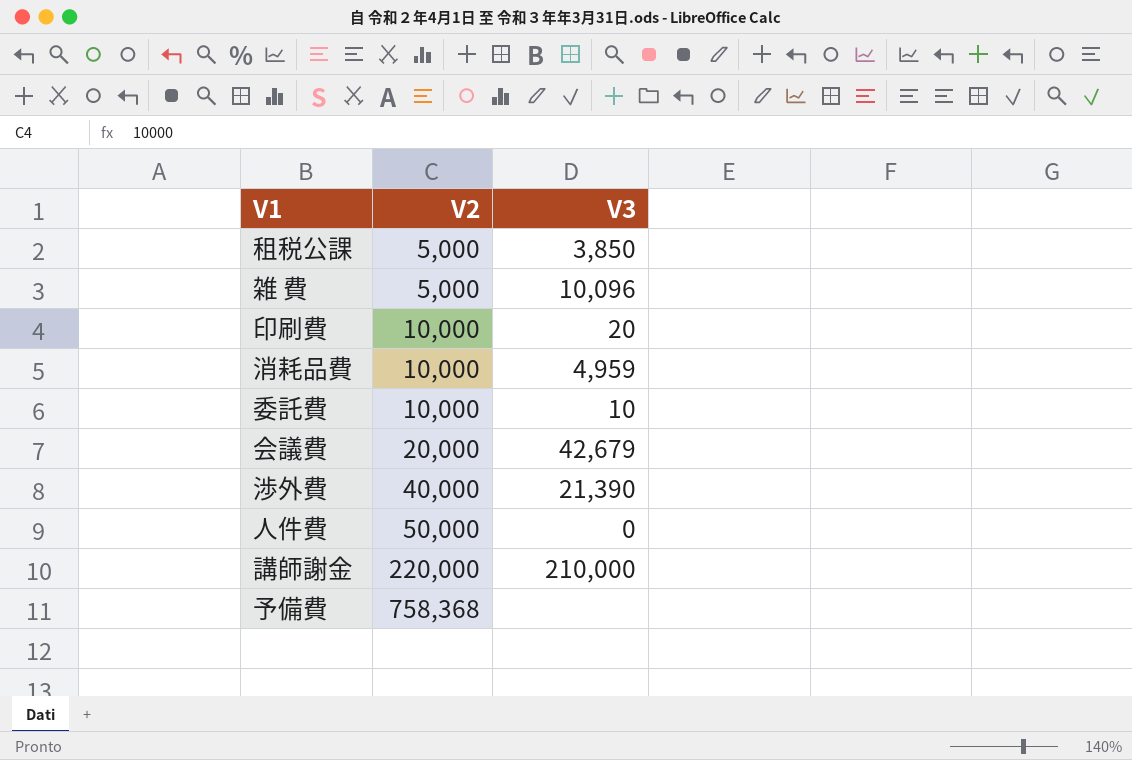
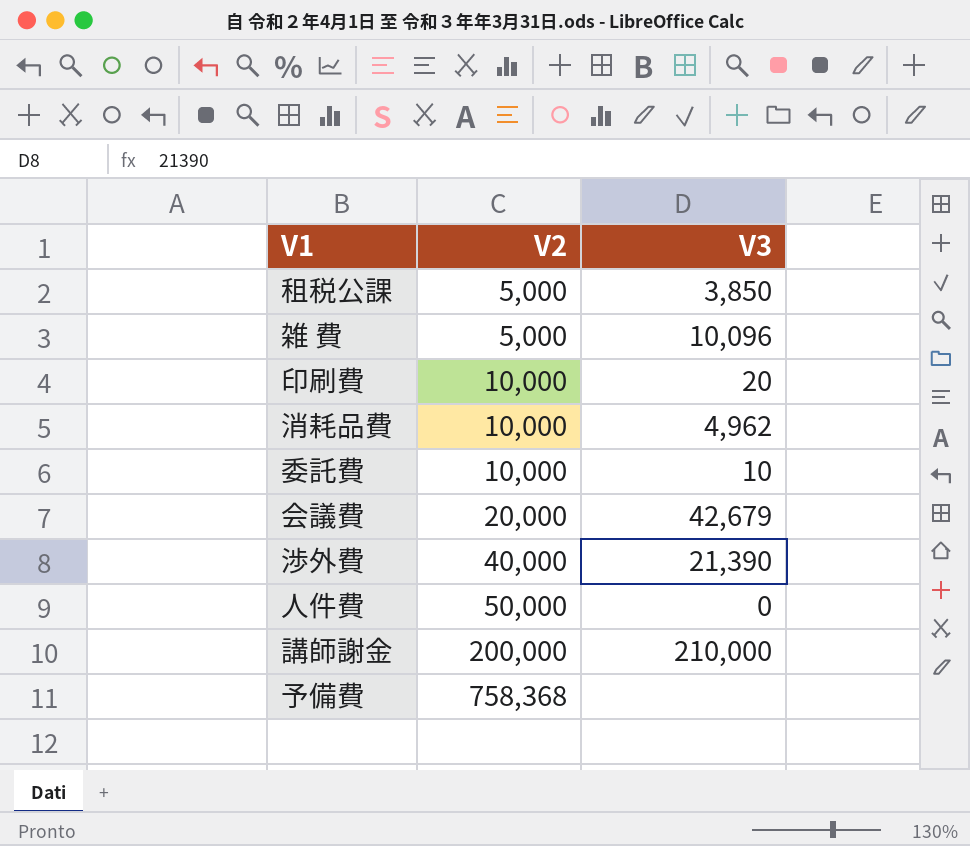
消耗品費 | V3: 4,959 -> 4,962
講師謝金 | V2: 220,000 -> 200,000

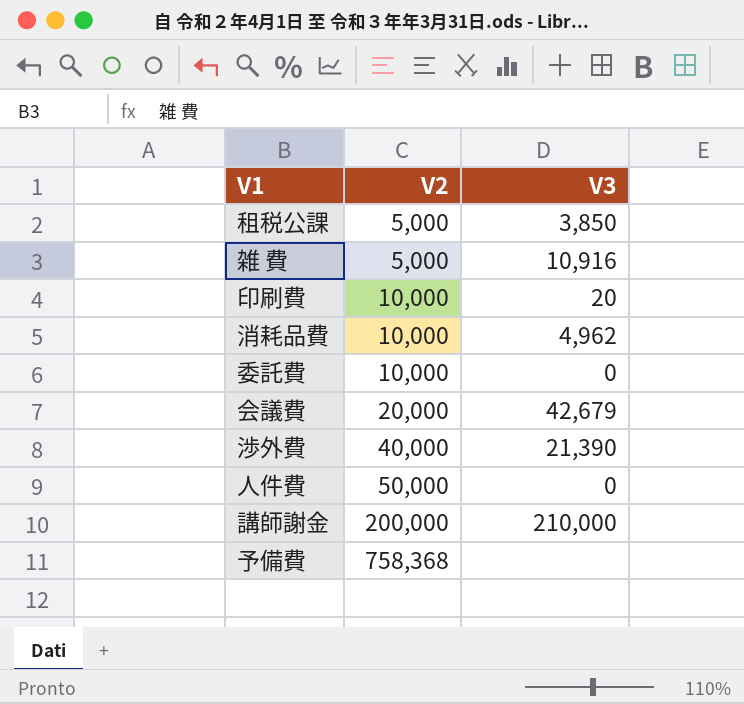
雑 費 | V3: 10,096 -> 10,916
委託費 | V3: 10 -> 0

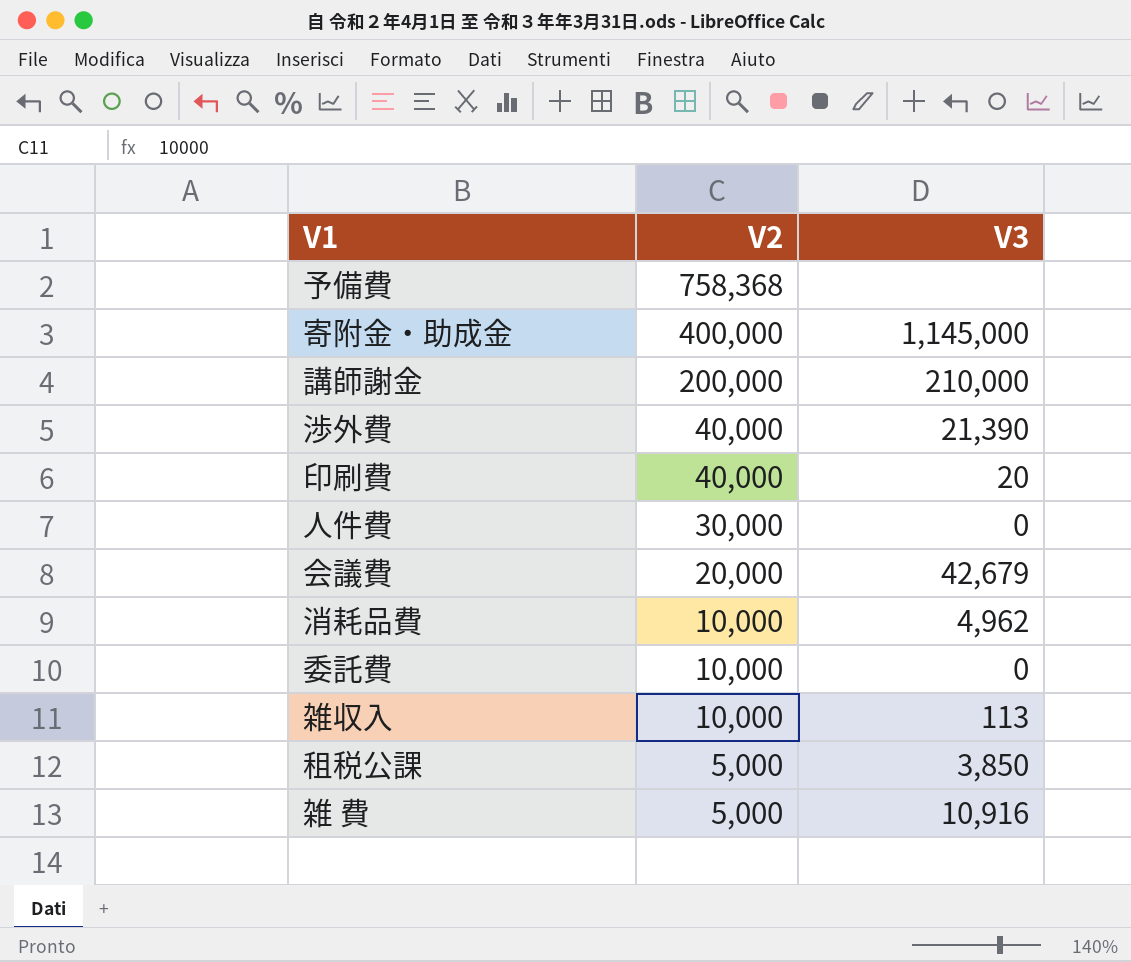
row order: V2 ascending -> V2 descending
row 寄附金・助成金: none -> 400,000 | 1,145,000
印刷費 | V2: 10,000 -> 40,000
人件費 | V2: 50,000 -> 30,000
row 雑収入: none -> 10,000 | 113

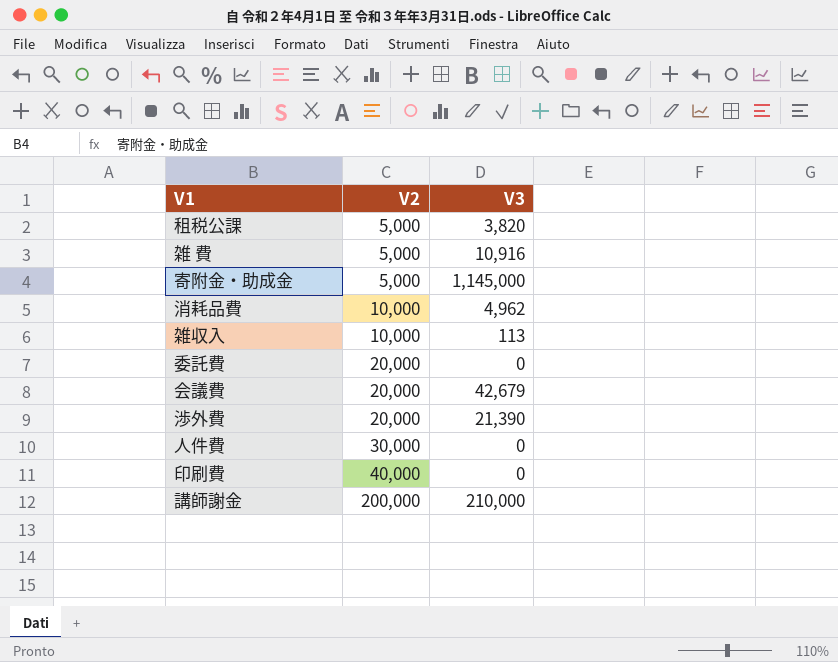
row order: V2 descending -> V2 ascending
row 予備費: 758,368 | none -> none
租税公課 | V3: 3,850 -> 3,820
寄附金・助成金 | V2: 400,000 -> 5,000
委託費 | V2: 10,000 -> 20,000
渉外費 | V2: 40,000 -> 20,000
印刷費 | V3: 20 -> 0

